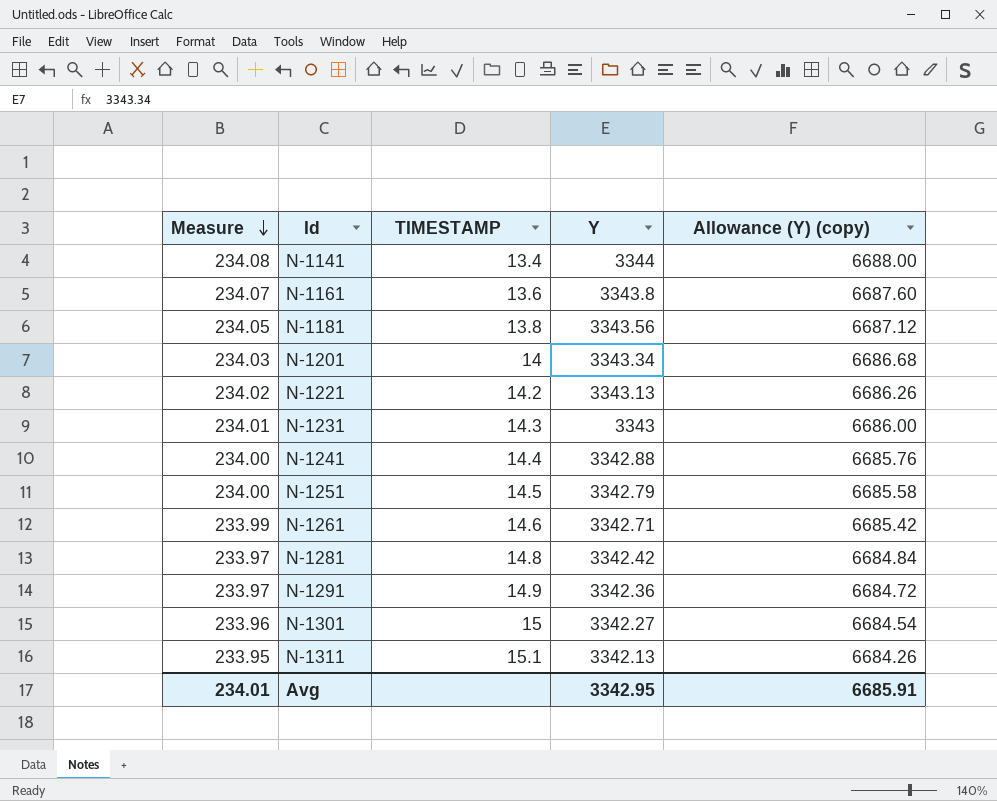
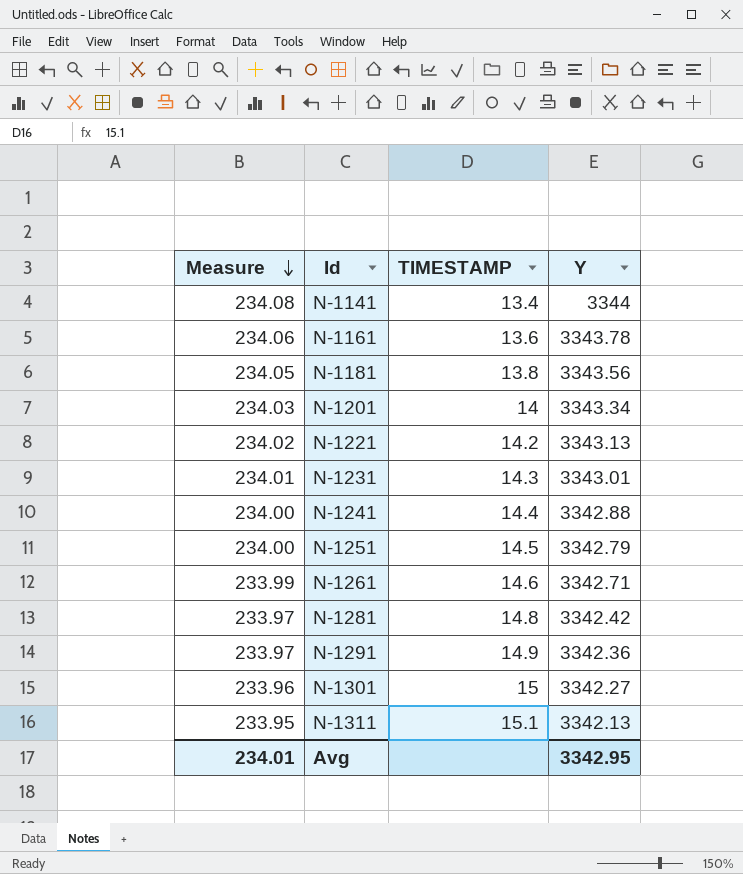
column Allowance (Y) (copy) | formula: [Y] * 2 -> none
N-1161 | Measure: 234.07 -> 234.06
N-1161 | Y: 3343.8 -> 3343.78
N-1231 | Y: 3343 -> 3343.01

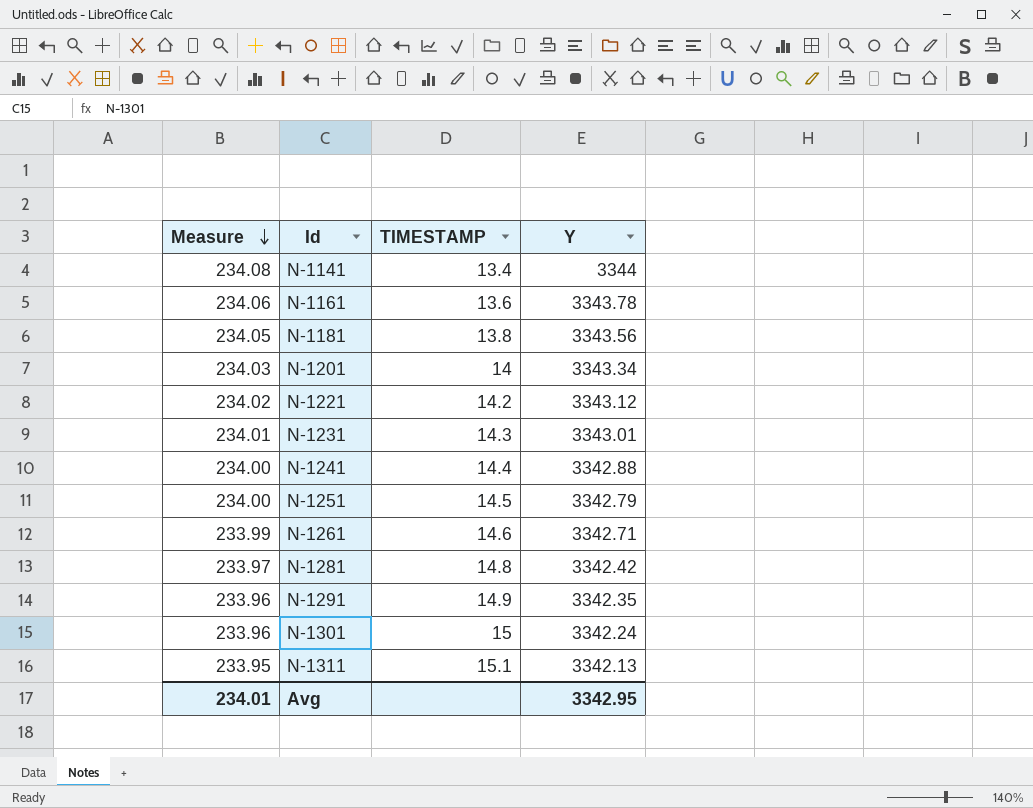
N-1221 | Y: 3343.13 -> 3343.12
N-1291 | Measure: 233.97 -> 233.96
N-1291 | Y: 3342.36 -> 3342.35
N-1301 | Y: 3342.27 -> 3342.24

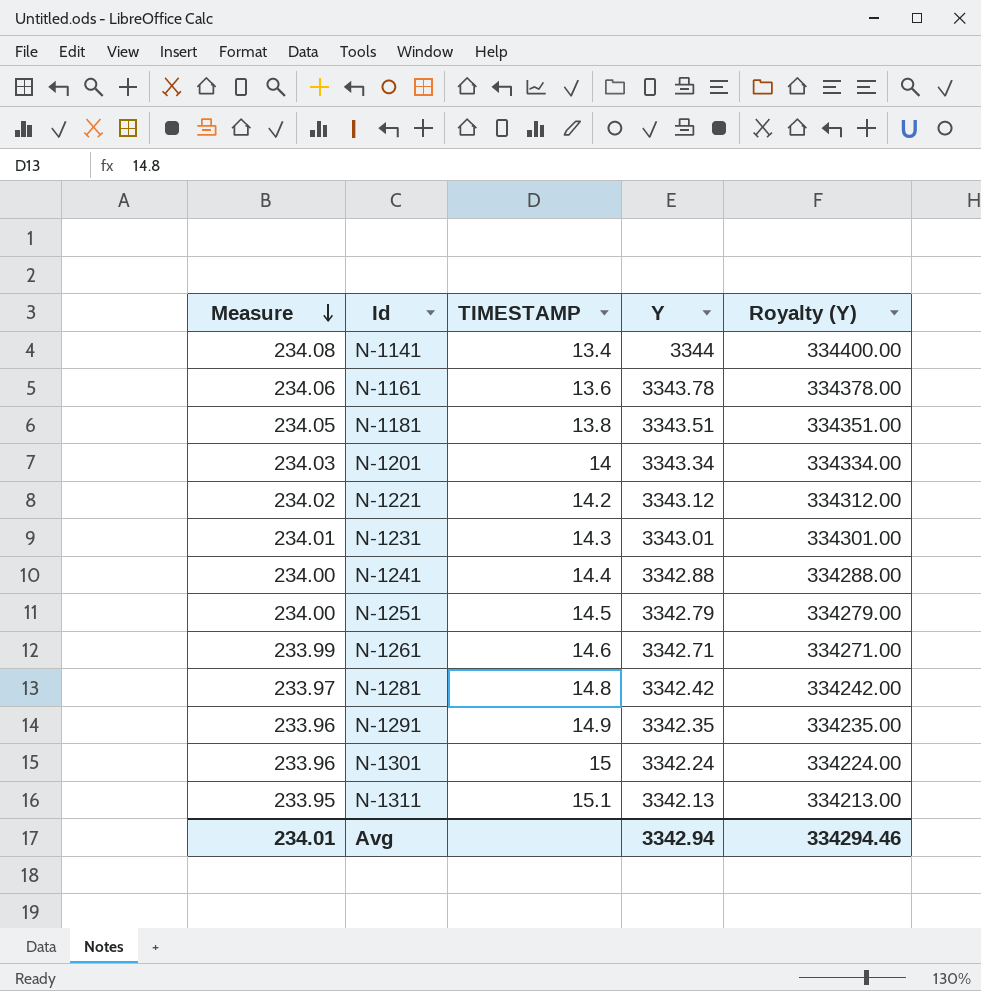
column Royalty (Y) | formula: none -> [Y] * 100
N-1181 | Y: 3343.56 -> 3343.51
Avg | Y: 3342.95 -> 3342.94

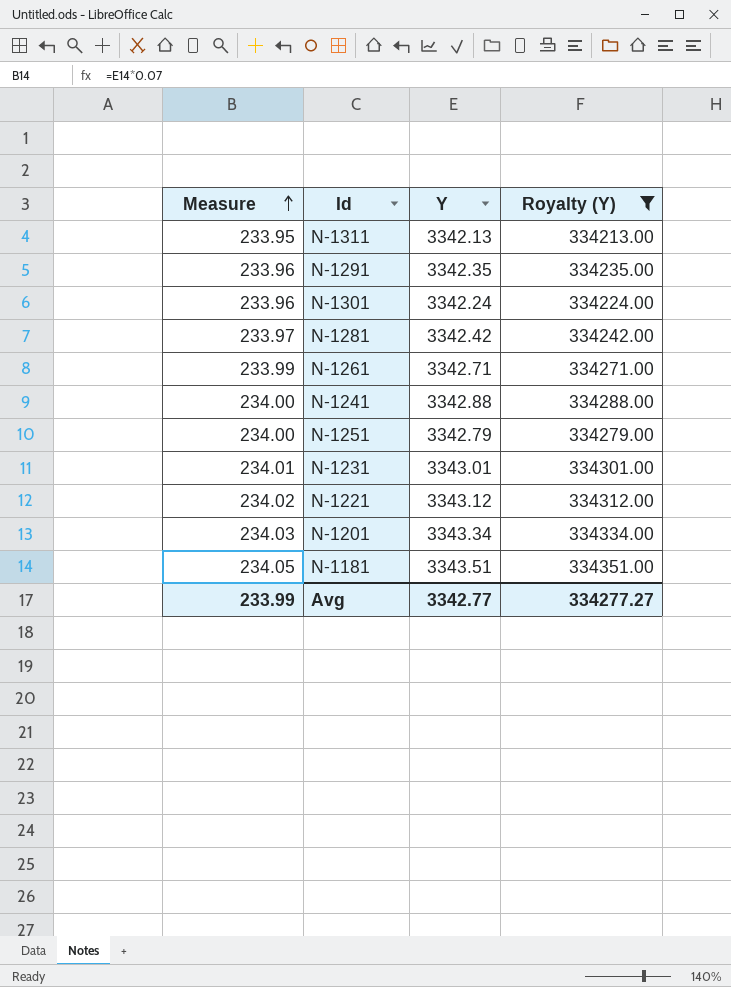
filter: none -> Royalty (Y) <= 334351.00
row order: Measure descending -> Measure ascending
column TIMESTAMP | position: 3 -> none
Avg | Measure: 234.01 -> 233.99
Avg | Y: 3342.94 -> 3342.77
Avg | Royalty (Y): 334294.46 -> 334277.27

